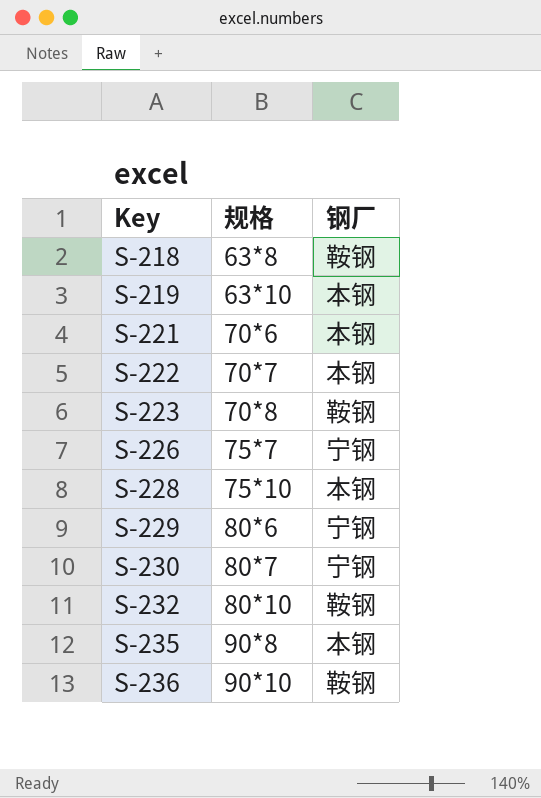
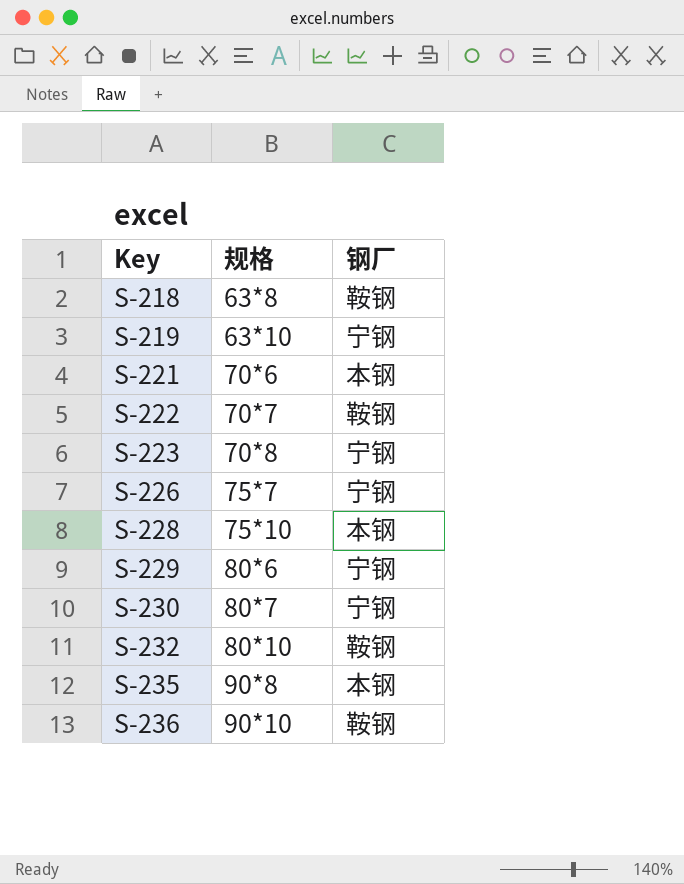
S-219 | 钢厂: 本钢 -> 宁钢
S-222 | 钢厂: 本钢 -> 鞍钢
S-223 | 钢厂: 鞍钢 -> 宁钢

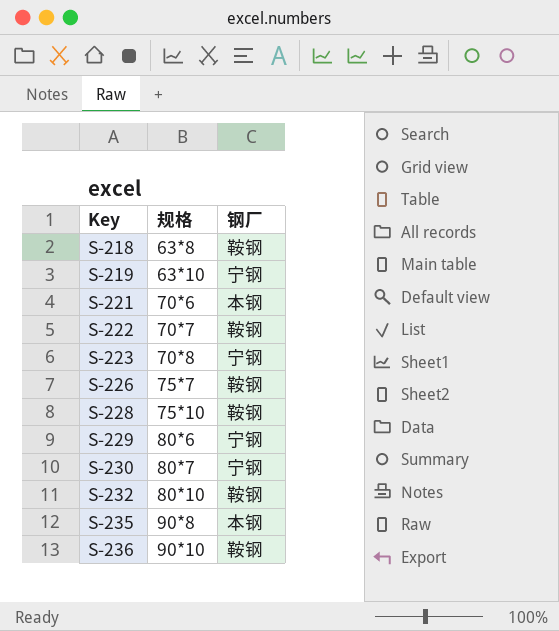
S-226 | 钢厂: 宁钢 -> 鞍钢
S-228 | 钢厂: 本钢 -> 鞍钢

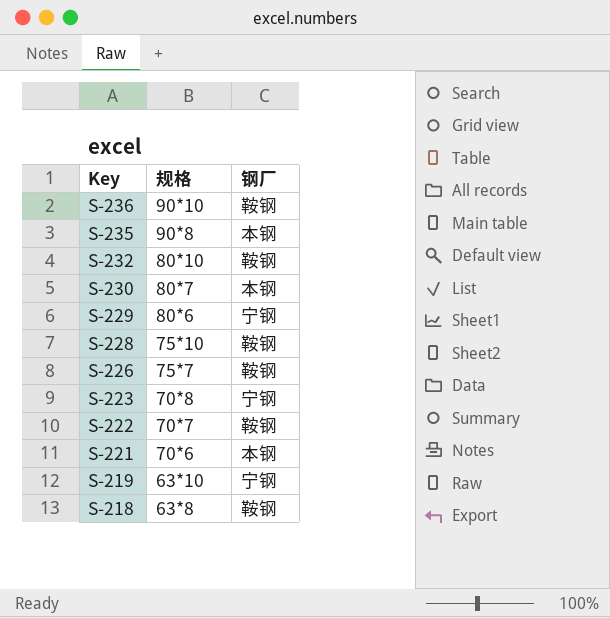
row order: Key ascending -> Key descending
S-230 | 钢厂: 宁钢 -> 本钢

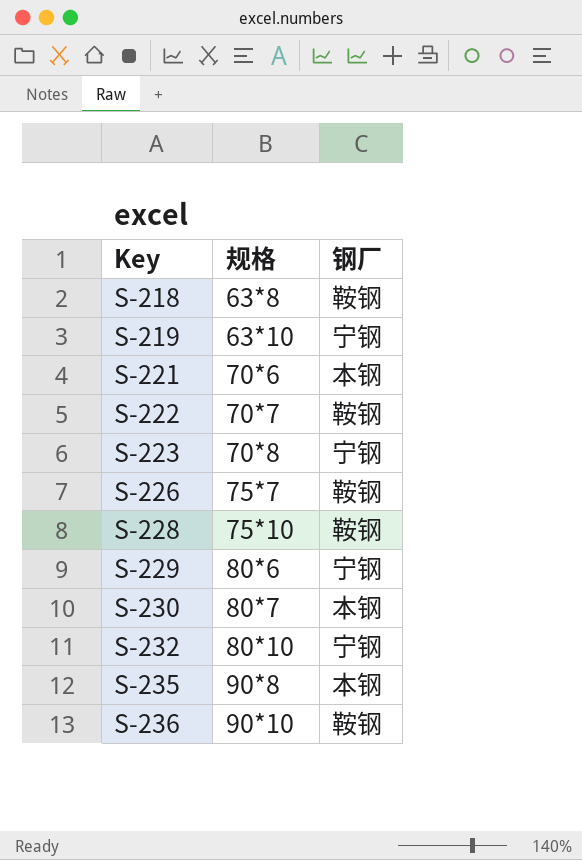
row order: Key descending -> Key ascending
S-232 | 钢厂: 鞍钢 -> 宁钢

